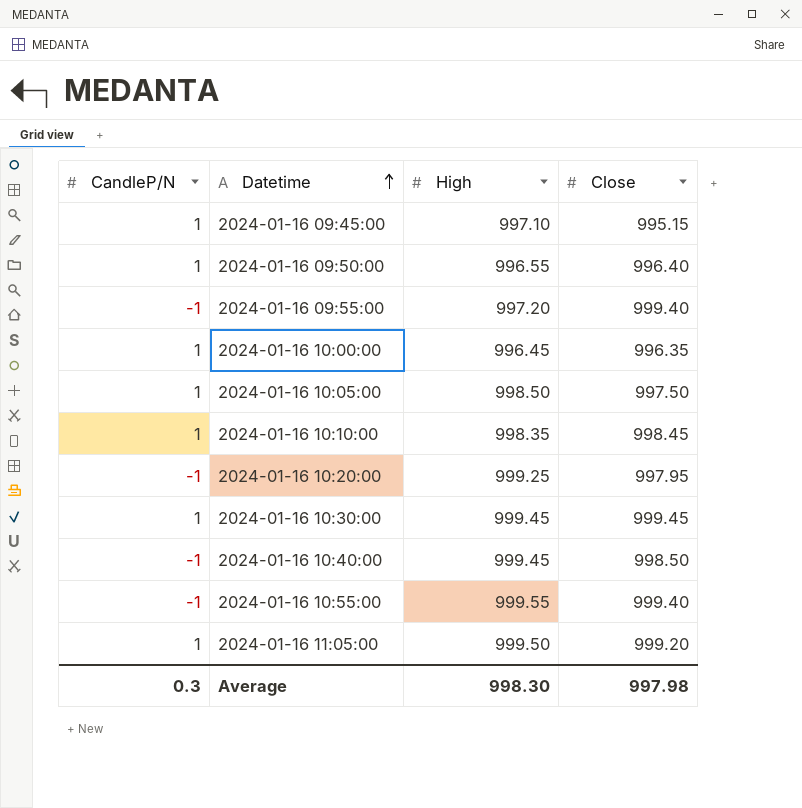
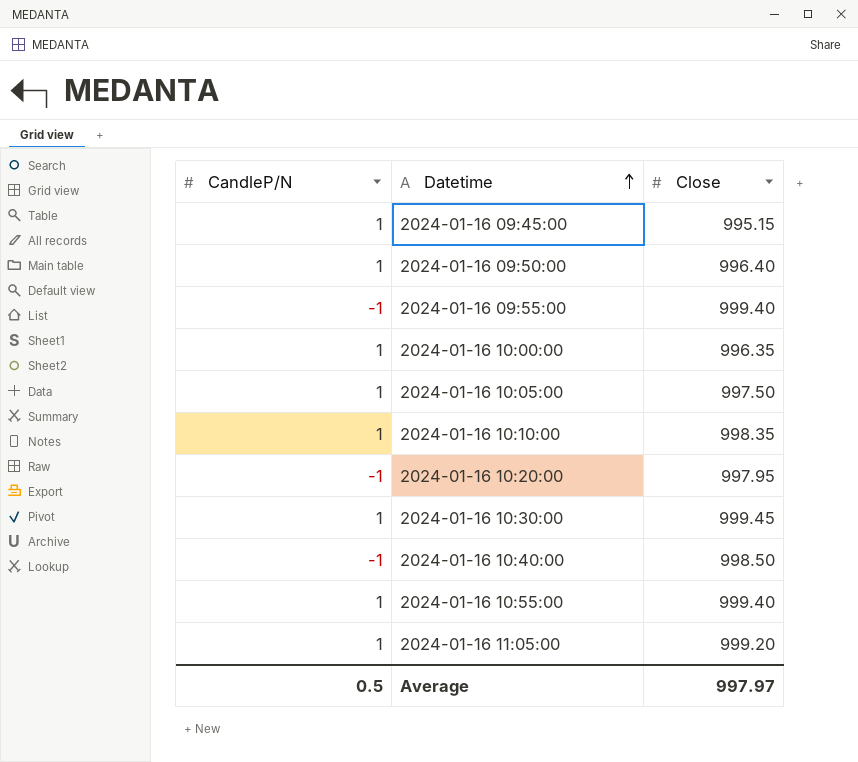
column High | position: 3 -> none
2024-01-16 10:10:00 | Close: 998.45 -> 998.35
2024-01-16 10:55:00 | CandleP/N: -1 -> 1
Average | CandleP/N: 0.3 -> 0.5
Average | Close: 997.98 -> 997.97

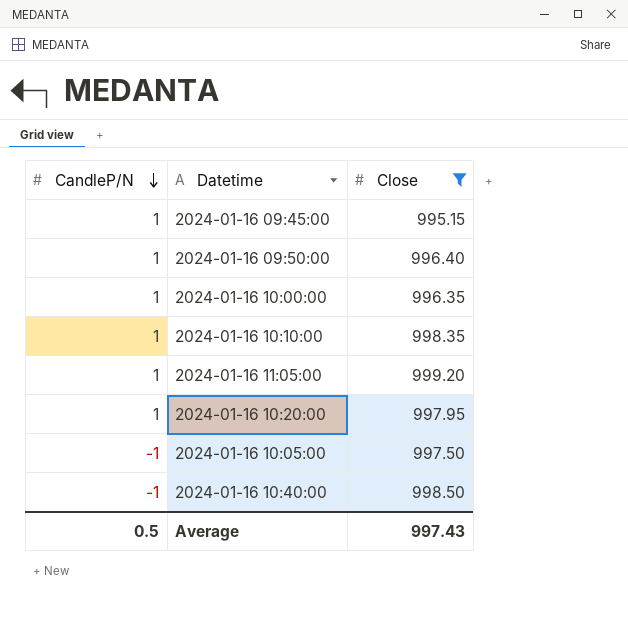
filter: none -> Close <= 999.20
row order: Datetime ascending -> CandleP/N descending
2024-01-16 10:20:00 | CandleP/N: -1 -> 1
2024-01-16 10:05:00 | CandleP/N: 1 -> -1
Average | Close: 997.97 -> 997.43

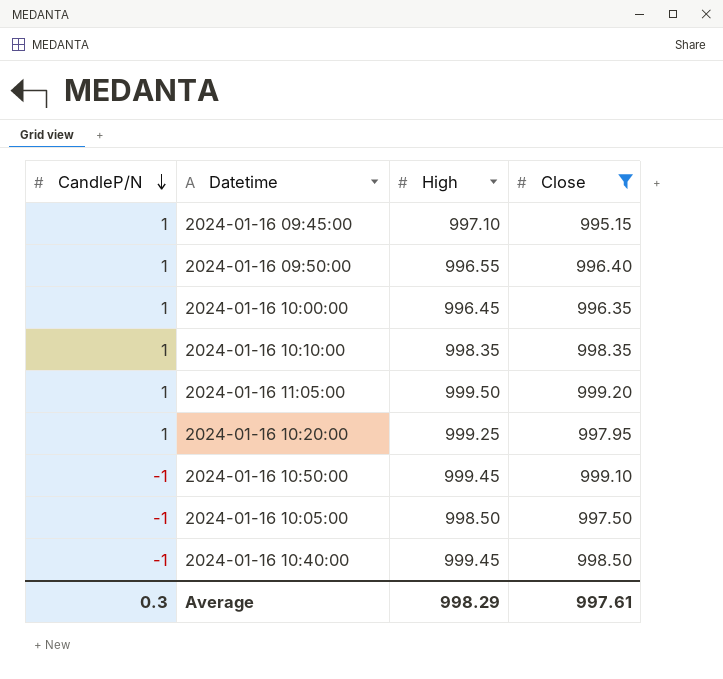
column High | position: none -> 3
row 2024-01-16 10:50:00: none -> -1 | 999.45 | 999.10
Average | CandleP/N: 0.5 -> 0.3
Average | Close: 997.43 -> 997.61

